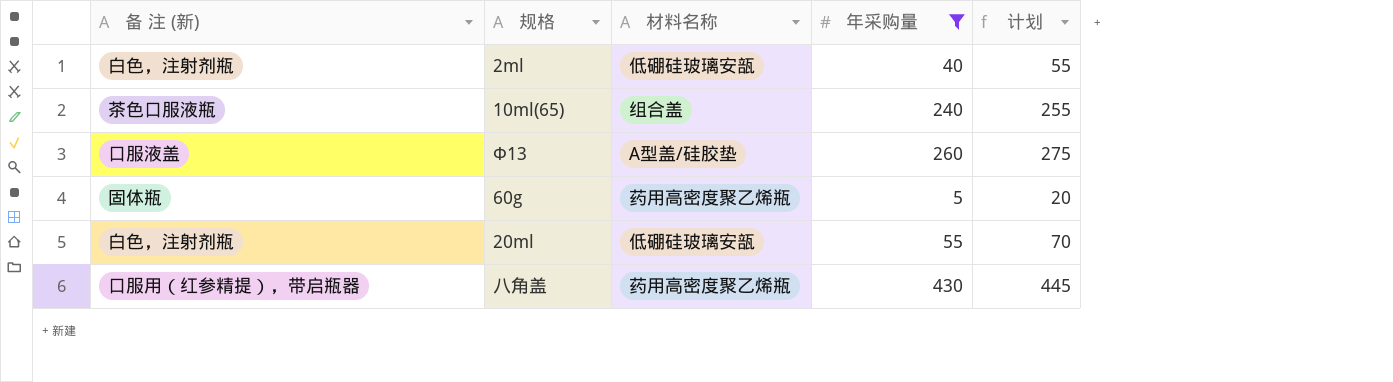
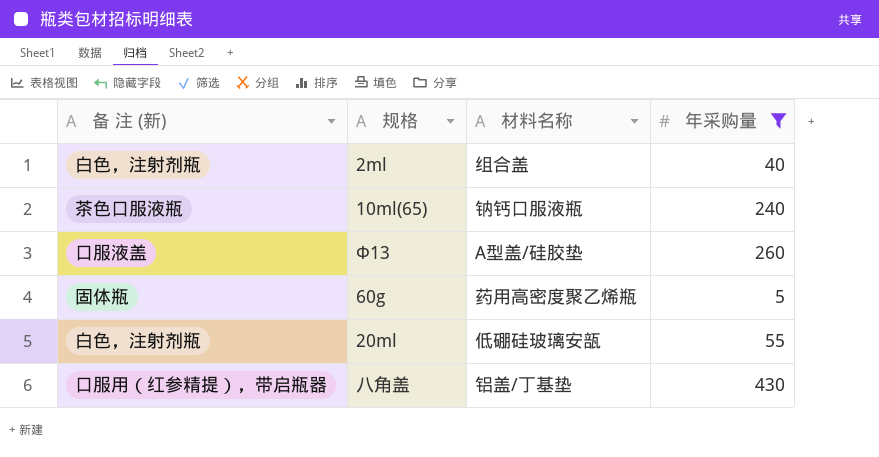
column 计划 | formula: [年采购量] + 15 -> none
2ml | 材料名称: 低硼硅玻璃安瓿 -> 组合盖
10ml(65) | 材料名称: 组合盖 -> 钠钙口服液瓶
八角盖 | 材料名称: 药用高密度聚乙烯瓶 -> 铝盖/丁基垫

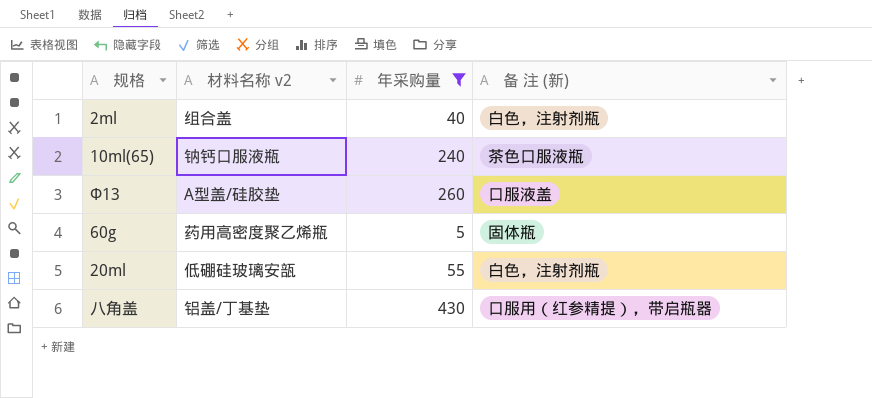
column name: 材料名称 -> 材料名称 v2
column 备 注 (新) | position: 1 -> 4

